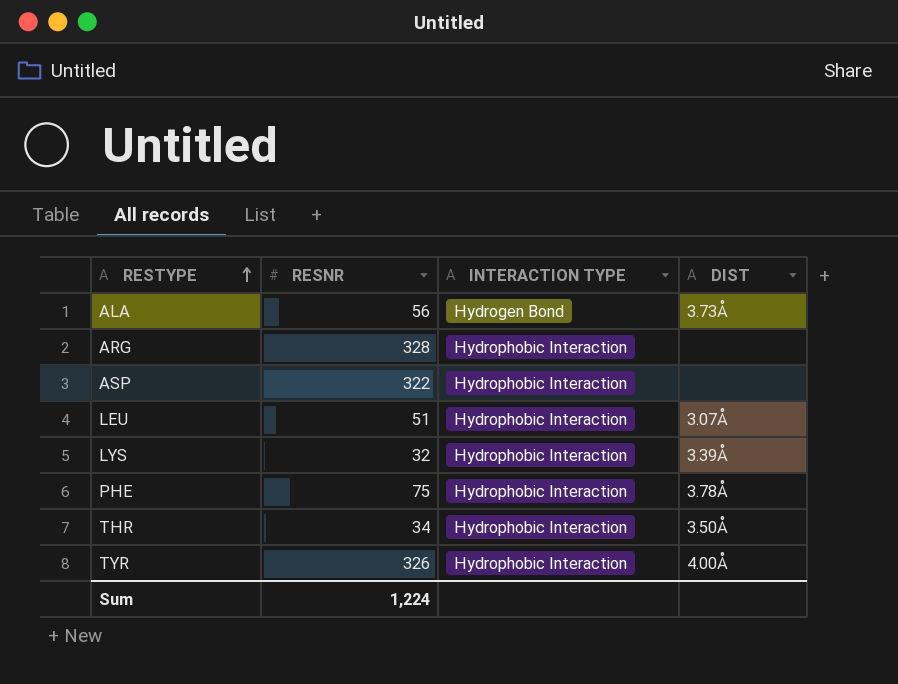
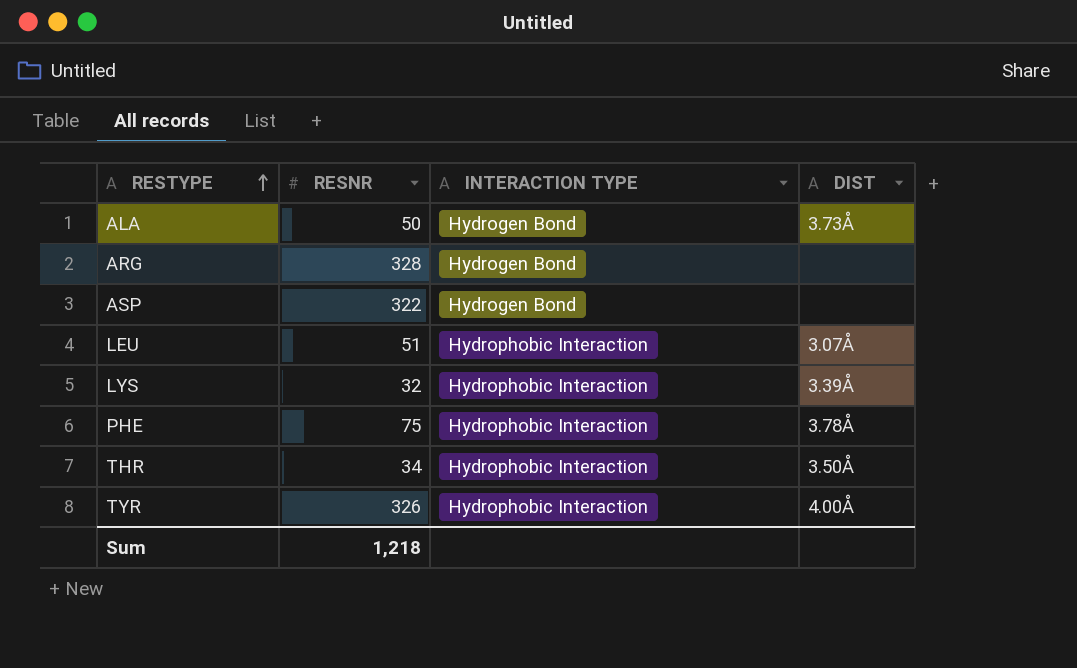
ALA | RESNR: 56 -> 50
ARG | INTERACTION TYPE: Hydrophobic Interaction -> Hydrogen Bond
ASP | INTERACTION TYPE: Hydrophobic Interaction -> Hydrogen Bond
Sum | RESNR: 1,224 -> 1,218

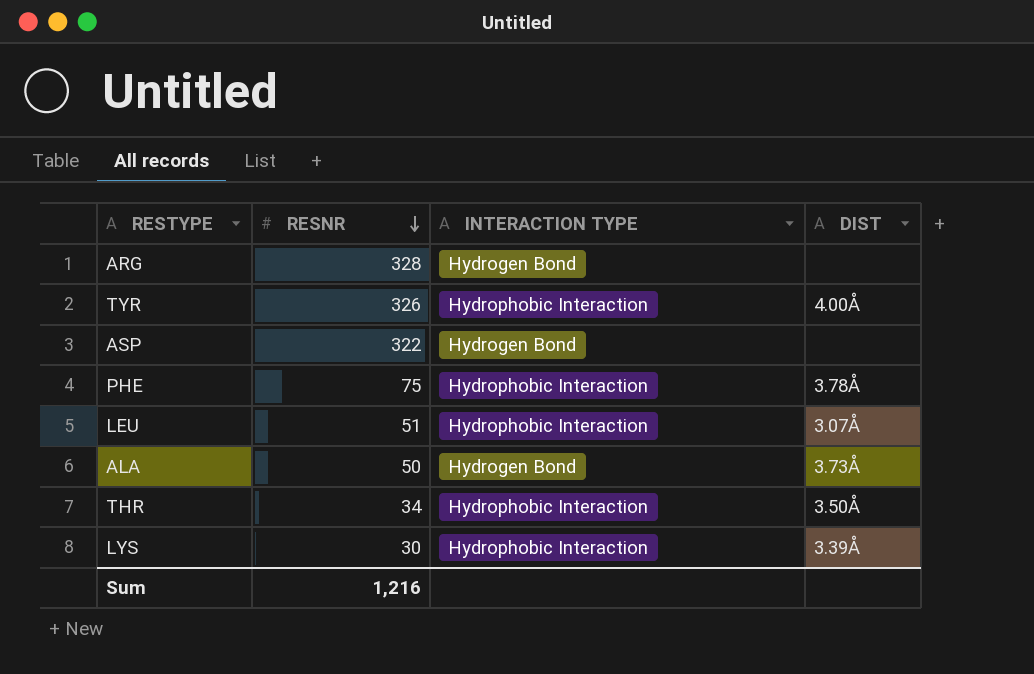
row order: RESTYPE ascending -> RESNR descending
LYS | RESNR: 32 -> 30
Sum | RESNR: 1,218 -> 1,216

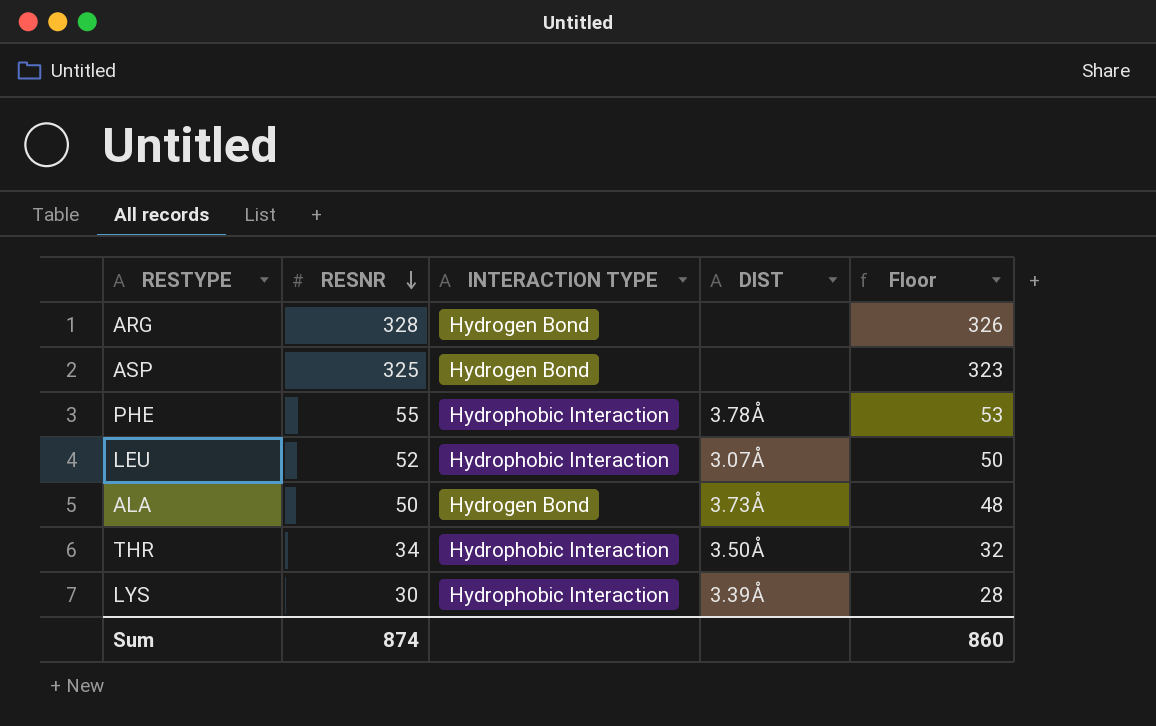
column Floor | formula: none -> [RESNR] - 2
row TYR: 326 | Hydrophobic Interaction | 4.00Å -> none
ASP | RESNR: 322 -> 325
PHE | RESNR: 75 -> 55
LEU | RESNR: 51 -> 52
Sum | RESNR: 1,216 -> 874

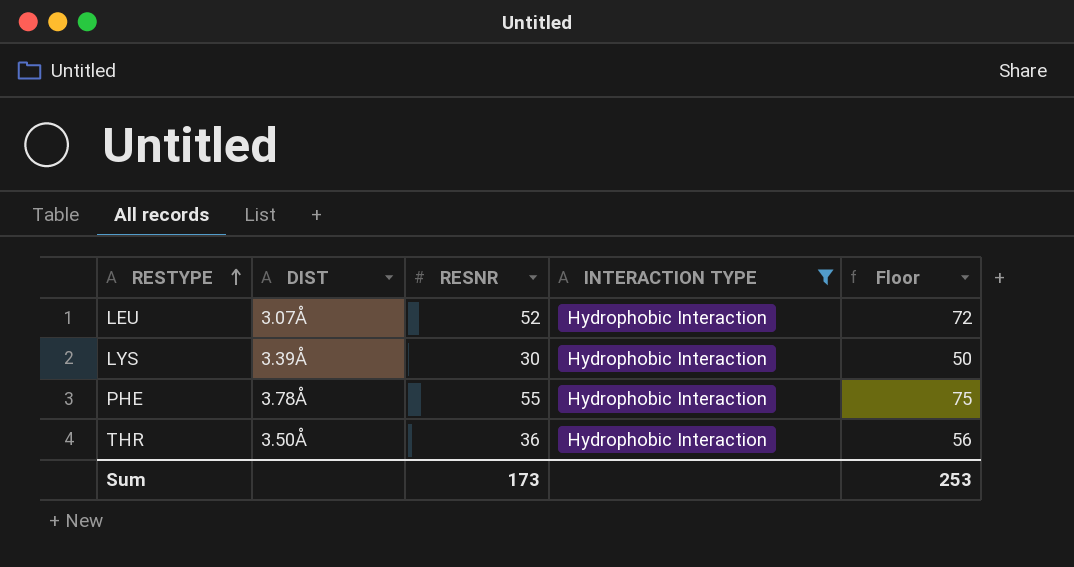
filter: none -> INTERACTION TYPE = Hydrophobic Interaction
row order: RESNR descending -> RESTYPE ascending
column DIST | position: 4 -> 2
column Floor | formula: [RESNR] - 2 -> [RESNR] + 20
THR | RESNR: 34 -> 36
Sum | RESNR: 874 -> 173
Sum | Floor: 860 -> 253

